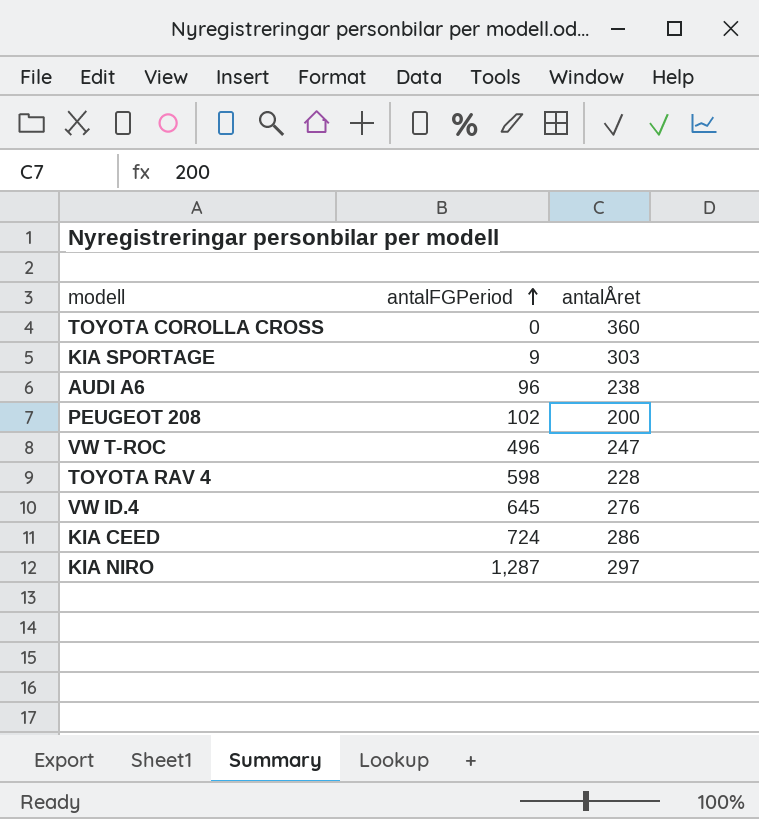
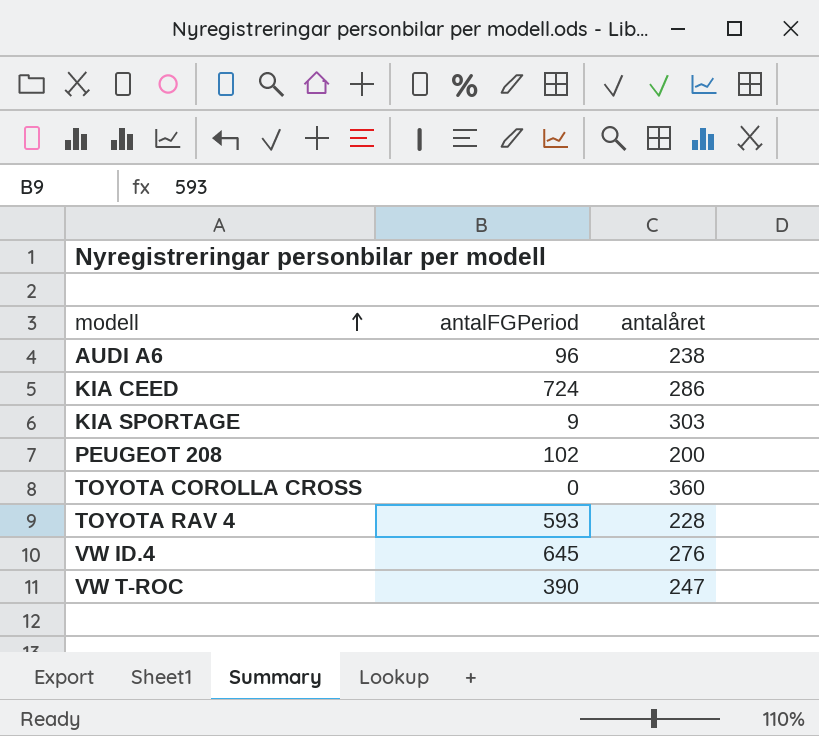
row order: antalFGPeriod ascending -> modell ascending
column name: antalÅret -> antalåret
row KIA NIRO: 1,287 | 297 -> none
TOYOTA RAV 4 | antalFGPeriod: 598 -> 593
VW T-ROC | antalFGPeriod: 496 -> 390

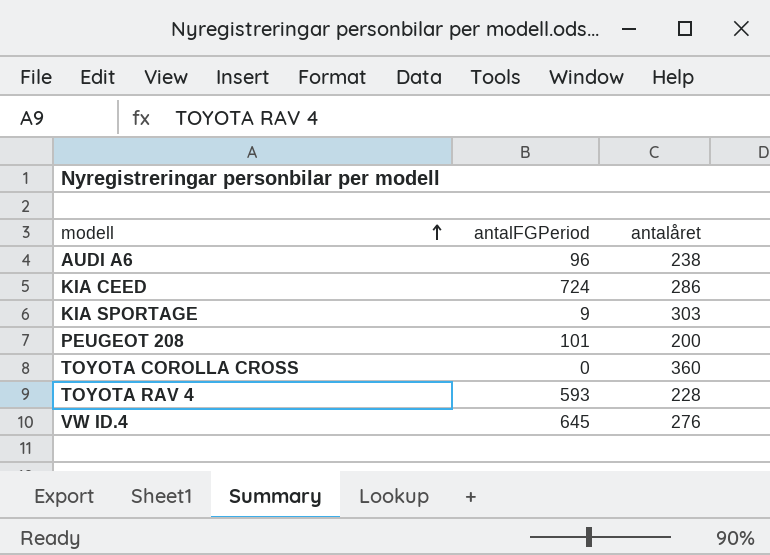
row VW T-ROC: 390 | 247 -> none
PEUGEOT 208 | antalFGPeriod: 102 -> 101

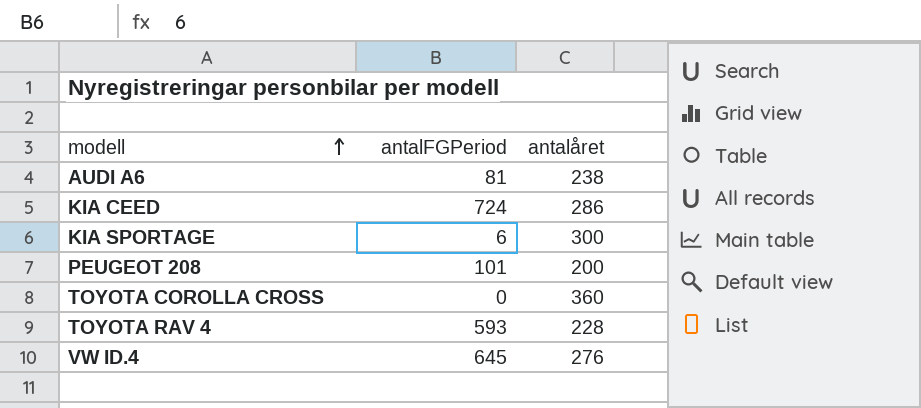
AUDI A6 | antalFGPeriod: 96 -> 81
KIA SPORTAGE | antalFGPeriod: 9 -> 6
KIA SPORTAGE | antalåret: 303 -> 300

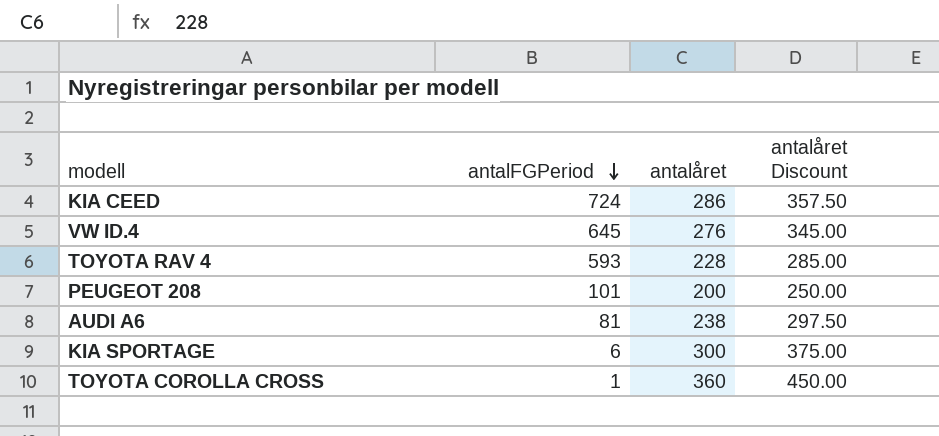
row order: modell ascending -> antalFGPeriod descending
column antalåret Discount | formula: none -> [antalåret] * 1.25
TOYOTA COROLLA CROSS | antalFGPeriod: 0 -> 1

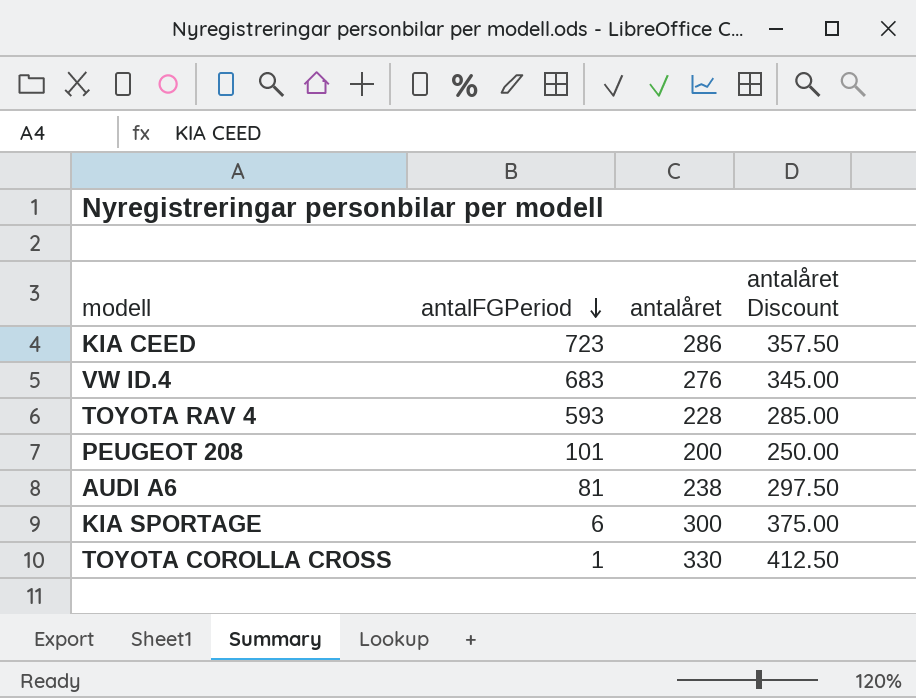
KIA CEED | antalFGPeriod: 724 -> 723
VW ID.4 | antalFGPeriod: 645 -> 683
TOYOTA COROLLA CROSS | antalåret: 360 -> 330
TOYOTA COROLLA CROSS | antalåret Discount: 450.00 -> 412.50

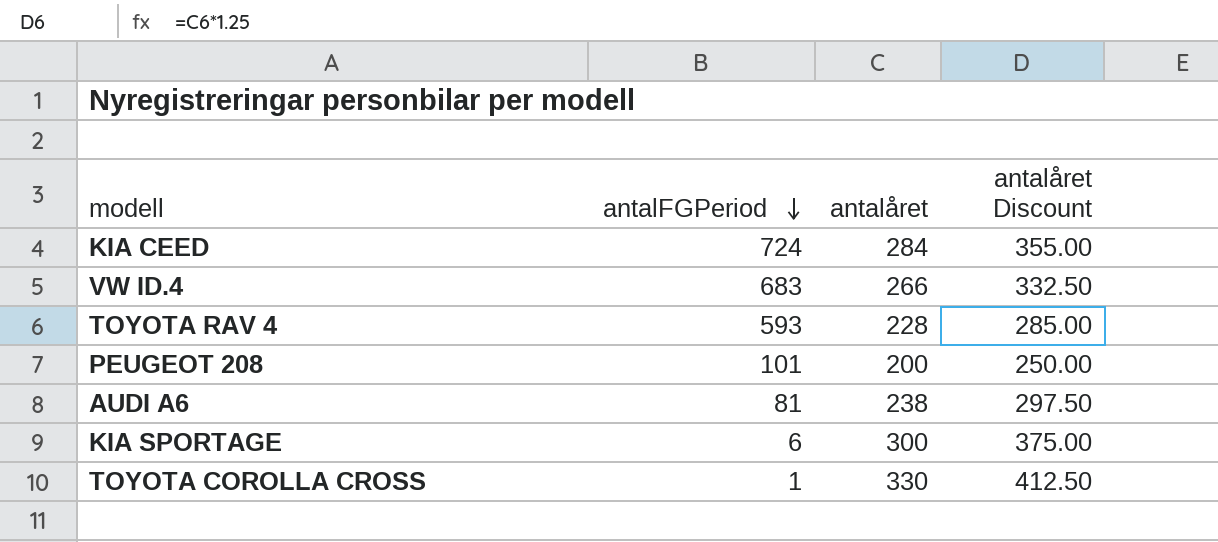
KIA CEED | antalFGPeriod: 723 -> 724
KIA CEED | antalåret: 286 -> 284
KIA CEED | antalåret Discount: 357.50 -> 355.00
VW ID.4 | antalåret: 276 -> 266
VW ID.4 | antalåret Discount: 345.00 -> 332.50

